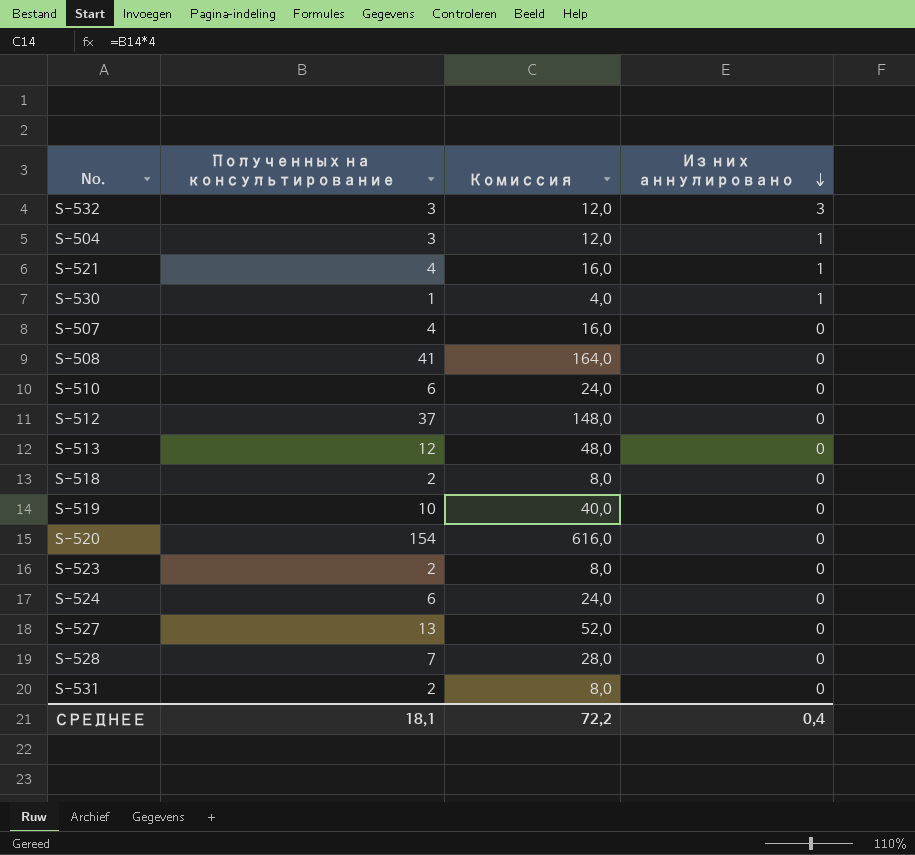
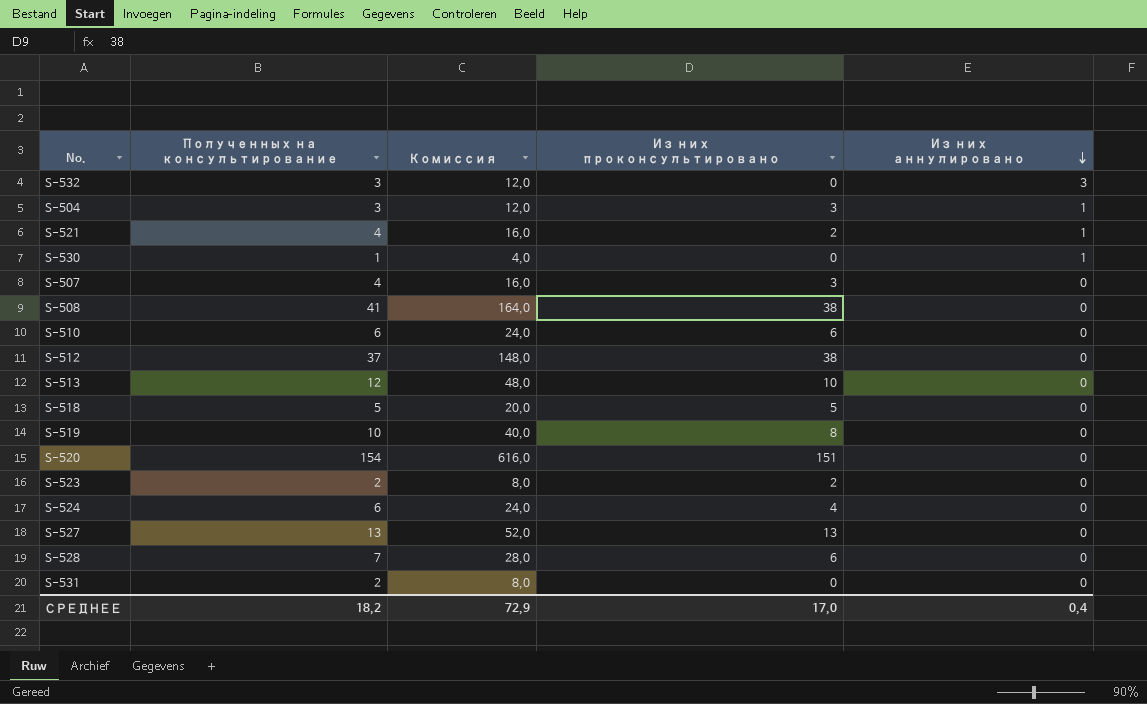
column Из них проконсультировано | position: none -> 4
S-518 | Полученных на консультирование: 2 -> 5
S-518 | Комиссия: 8,0 -> 20,0
СРЕДНЕЕ | Полученных на консультирование: 18,1 -> 18,2
СРЕДНЕЕ | Комиссия: 72,2 -> 72,9

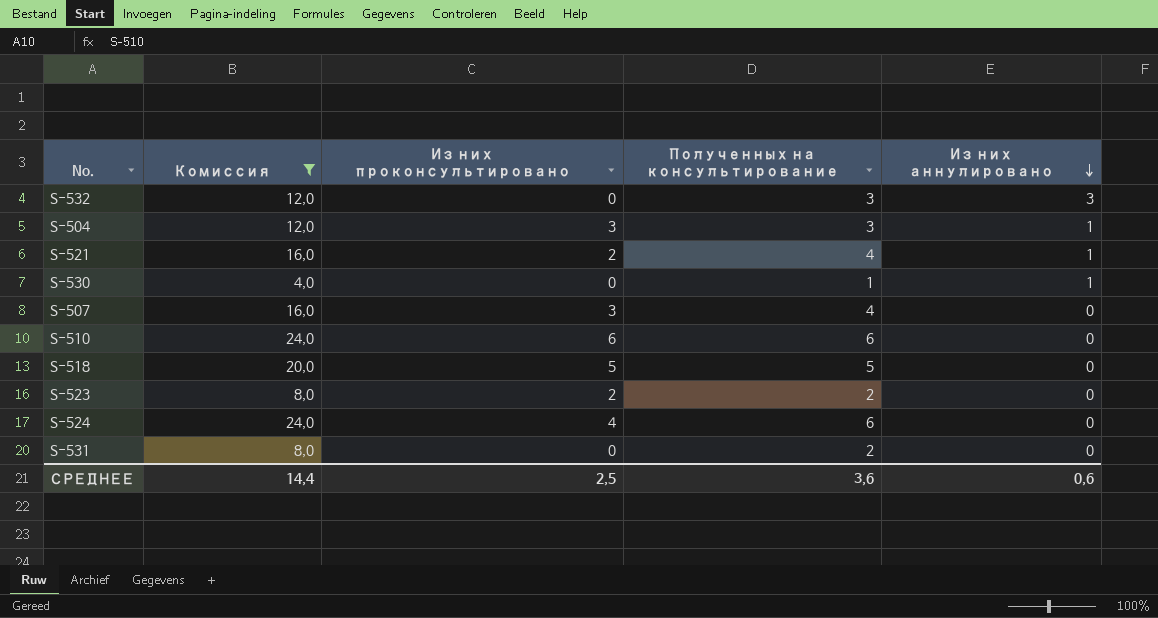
filter: none -> Комиссия <= 24,0
column Полученных на консультирование | position: 2 -> 4
СРЕДНЕЕ | Комиссия: 72,9 -> 14,4
СРЕДНЕЕ | Из них проконсультировано: 17,0 -> 2,5
СРЕДНЕЕ | Полученных на консультирование: 18,2 -> 3,6
СРЕДНЕЕ | Из них аннулировано: 0,4 -> 0,6

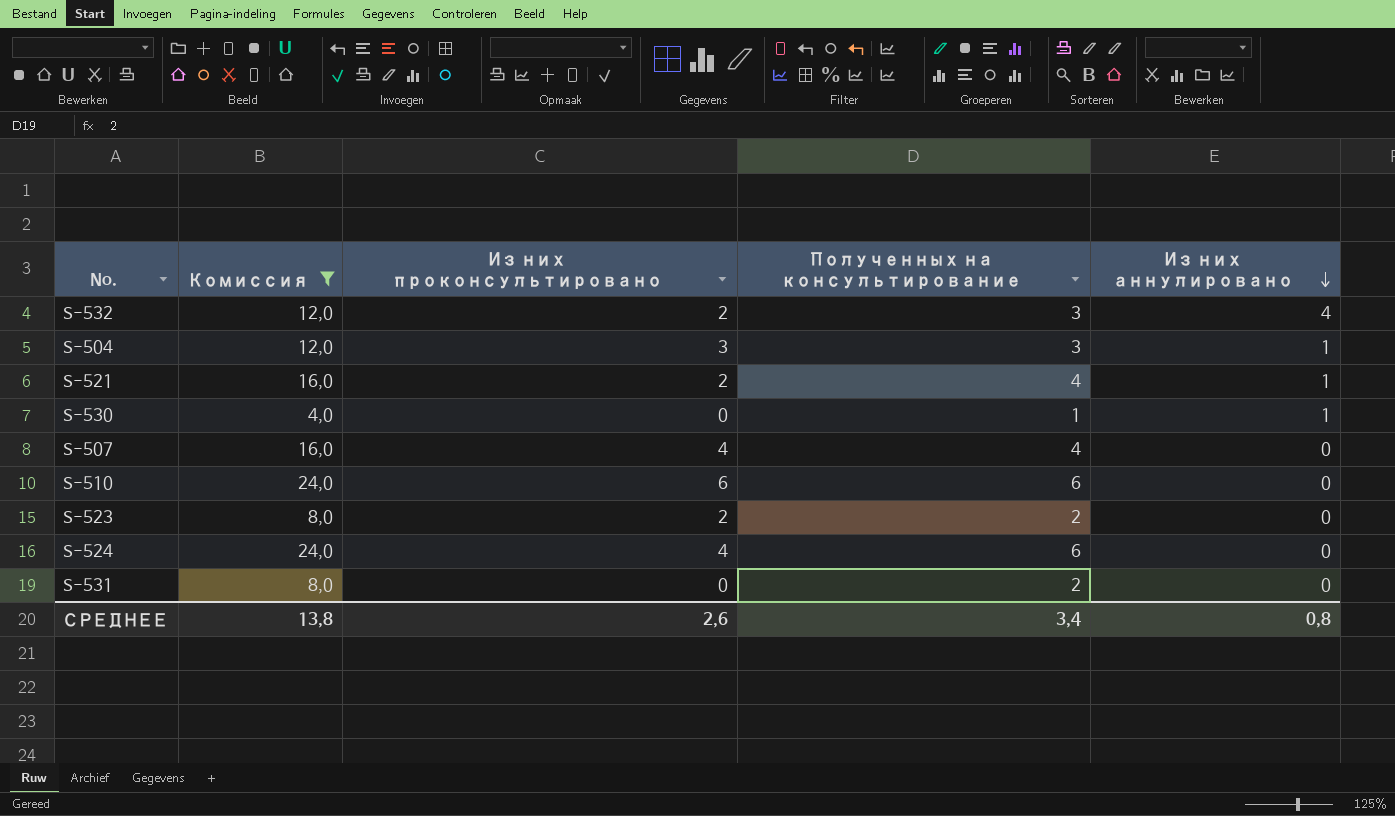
row S-518: 20,0 | 5 | 5 | 0 -> none
S-532 | Из них проконсультировано: 0 -> 2
S-532 | Из них аннулировано: 3 -> 4
S-507 | Из них проконсультировано: 3 -> 4
СРЕДНЕЕ | Комиссия: 14,4 -> 13,8
СРЕДНЕЕ | Из них проконсультировано: 2,5 -> 2,6
СРЕДНЕЕ | Полученных на консультирование: 3,6 -> 3,4
СРЕДНЕЕ | Из них аннулировано: 0,6 -> 0,8

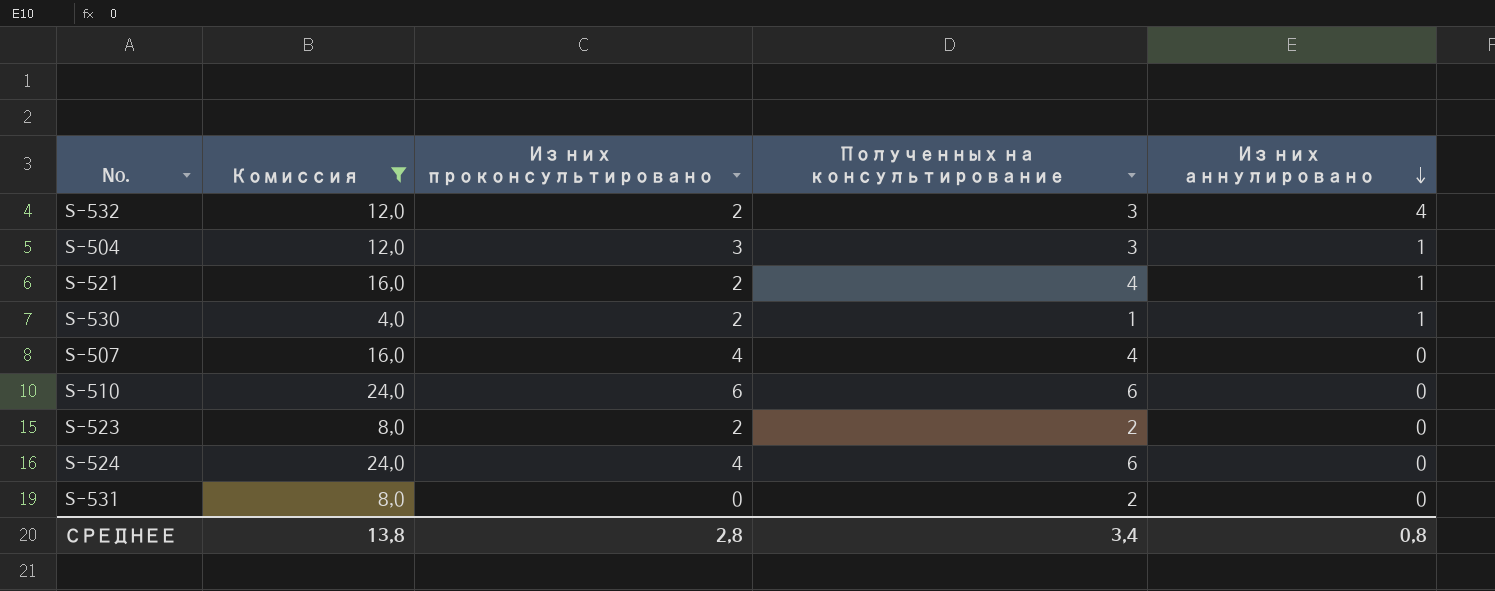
S-530 | Из них проконсультировано: 0 -> 2
СРЕДНЕЕ | Из них проконсультировано: 2,6 -> 2,8

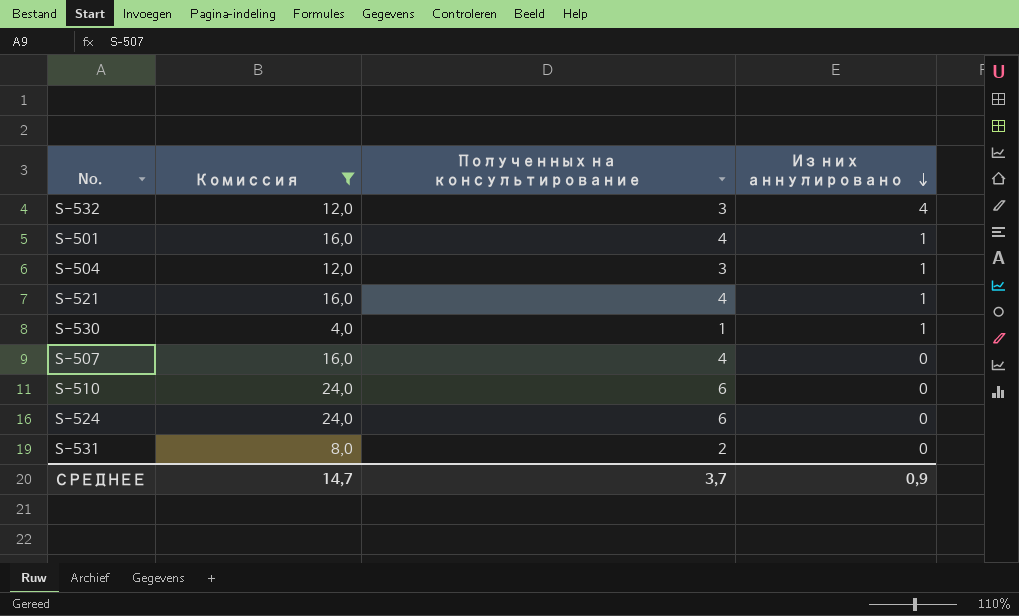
column Из них проконсультировано | position: 3 -> none
row S-523: 8,0 | 2 | 2 | 0 -> none
row S-501: none -> 16,0 | 4 | 1
СРЕДНЕЕ | Комиссия: 13,8 -> 14,7
СРЕДНЕЕ | Полученных на консультирование: 3,4 -> 3,7
СРЕДНЕЕ | Из них аннулировано: 0,8 -> 0,9

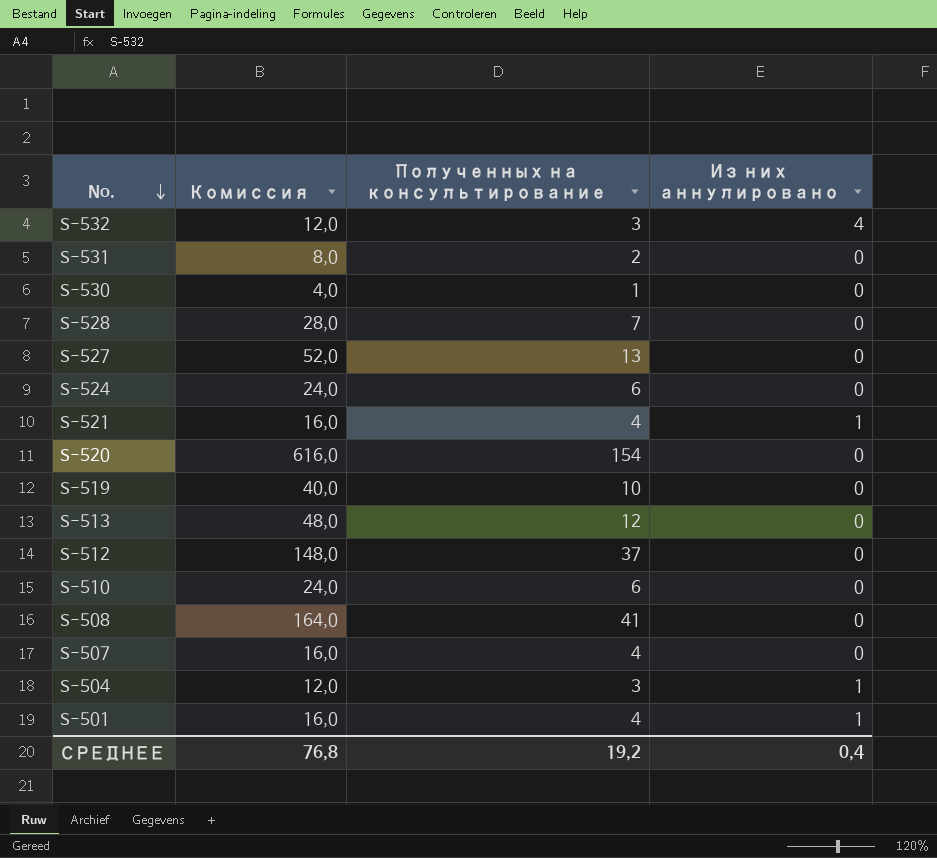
filter: Комиссия <= 24,0 -> none
row order: Из них аннулировано descending -> No. descending
S-530 | Из них аннулировано: 1 -> 0
СРЕДНЕЕ | Комиссия: 14,7 -> 76,8
СРЕДНЕЕ | Полученных на консультирование: 3,7 -> 19,2
СРЕДНЕЕ | Из них аннулировано: 0,9 -> 0,4

